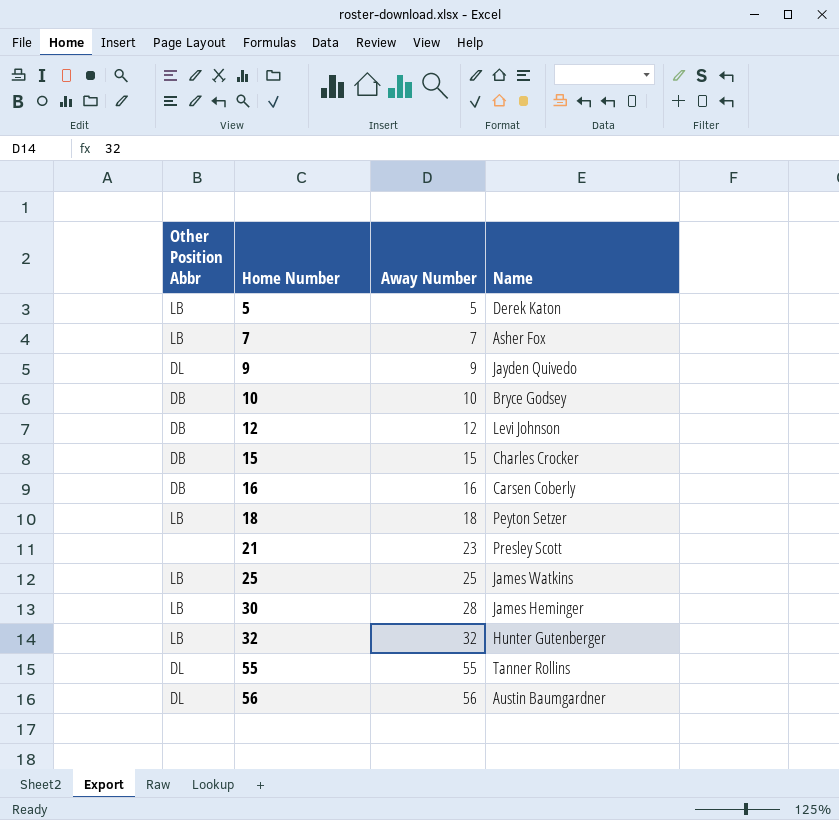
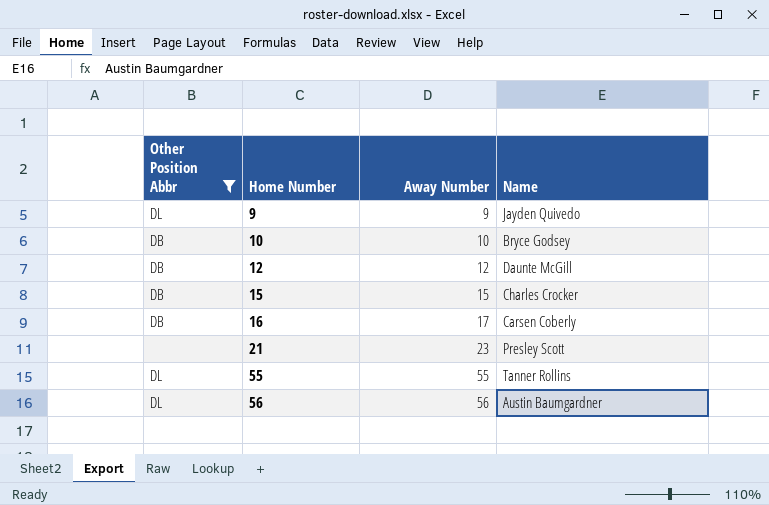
filter: none -> Other Position Abbr != LB
12 | Name: Levi Johnson -> Daunte McGill
16 | Away Number: 16 -> 17

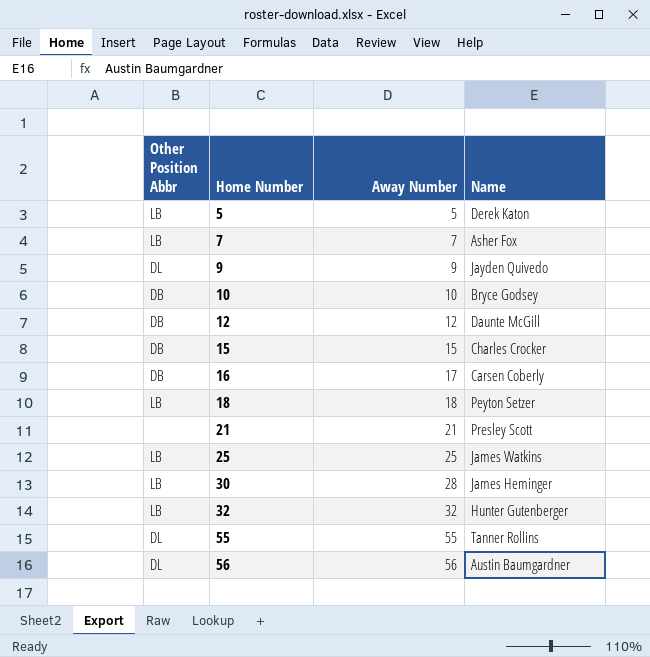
filter: Other Position Abbr != LB -> none
21 | Away Number: 23 -> 21

